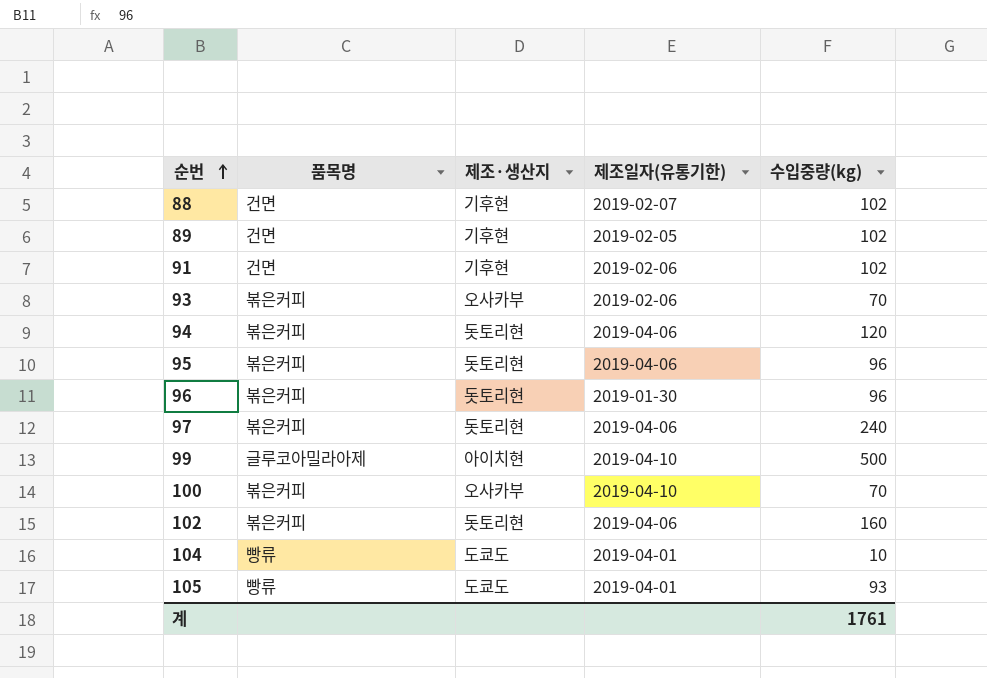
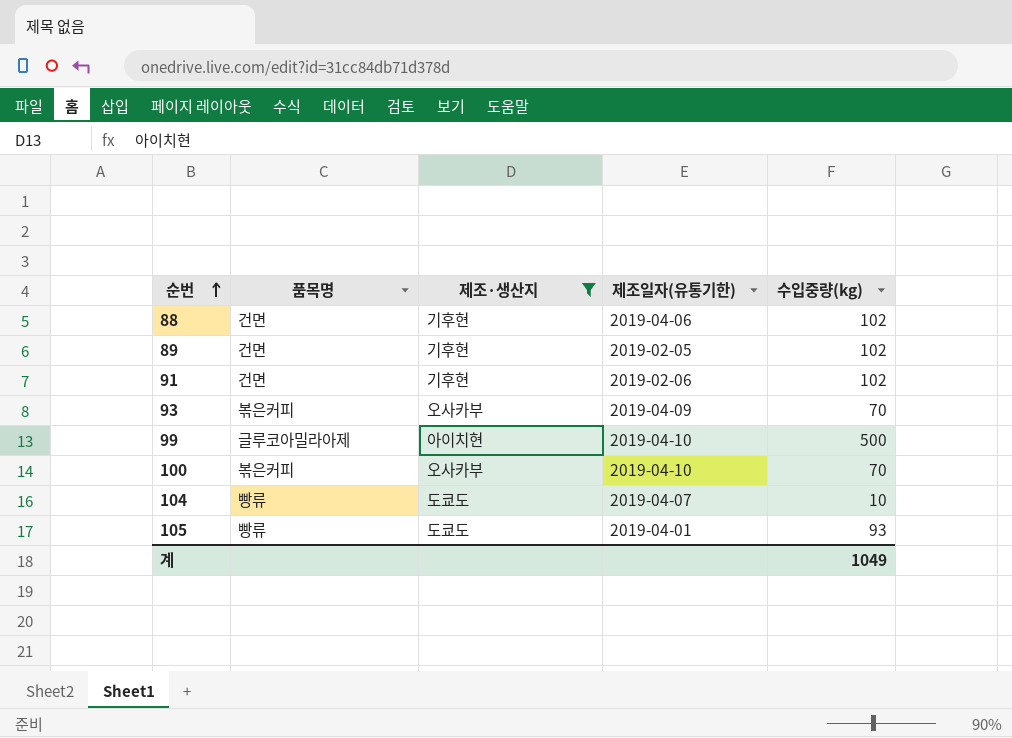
filter: none -> 제조·생산지 != 돗토리현
88 | 제조일자(유통기한): 2019-02-07 -> 2019-04-06
93 | 제조일자(유통기한): 2019-02-06 -> 2019-04-09
104 | 제조일자(유통기한): 2019-04-01 -> 2019-04-07
계 | 수입중량(kg): 1761 -> 1049

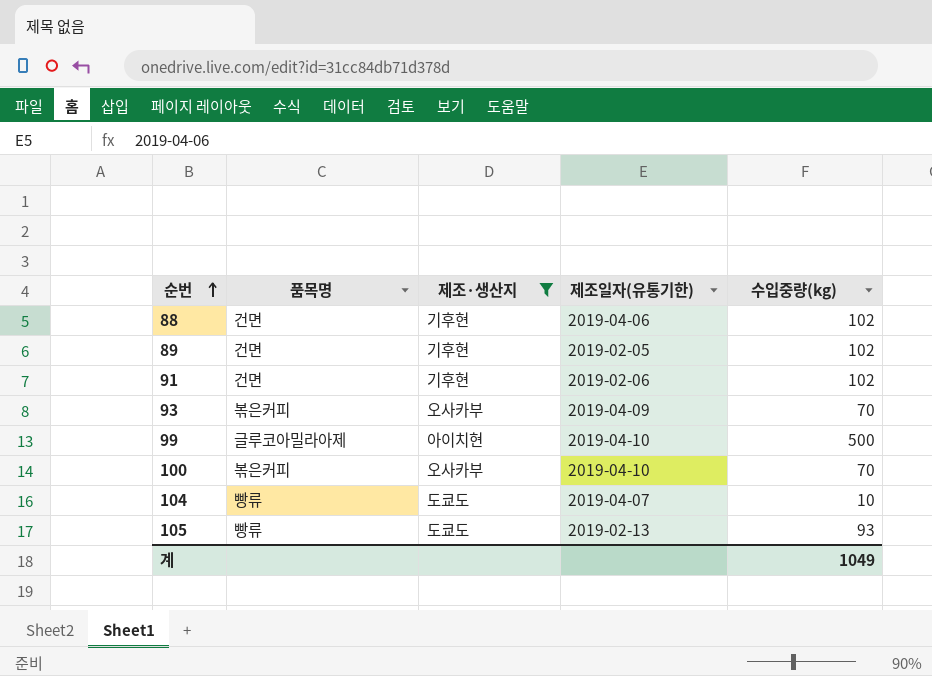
105 | 제조일자(유통기한): 2019-04-01 -> 2019-02-13

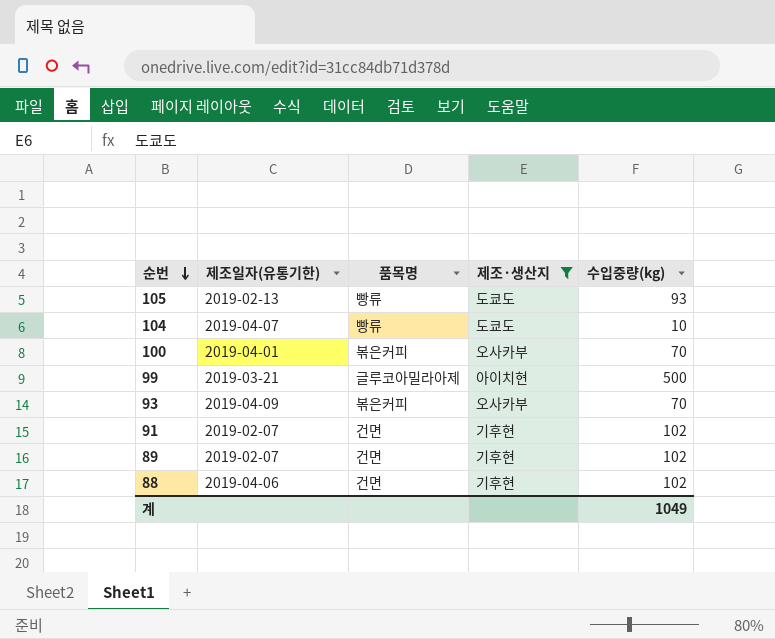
row order: 순번 ascending -> 순번 descending
column 제조일자(유통기한) | position: 4 -> 2
100 | 제조일자(유통기한): 2019-04-10 -> 2019-04-01
99 | 제조일자(유통기한): 2019-04-10 -> 2019-03-21
91 | 제조일자(유통기한): 2019-02-06 -> 2019-02-07
89 | 제조일자(유통기한): 2019-02-05 -> 2019-02-07

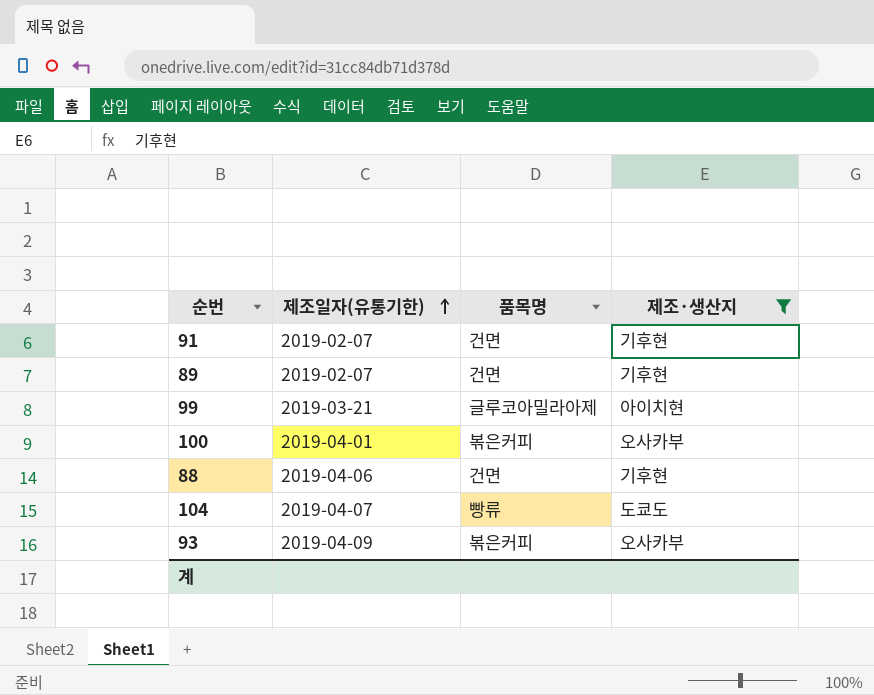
row order: 순번 descending -> 제조일자(유통기한) ascending
column 수입중량(kg) | position: 5 -> none
row 105: 2019-02-13 | 빵류 | 도쿄도 | 93 -> none

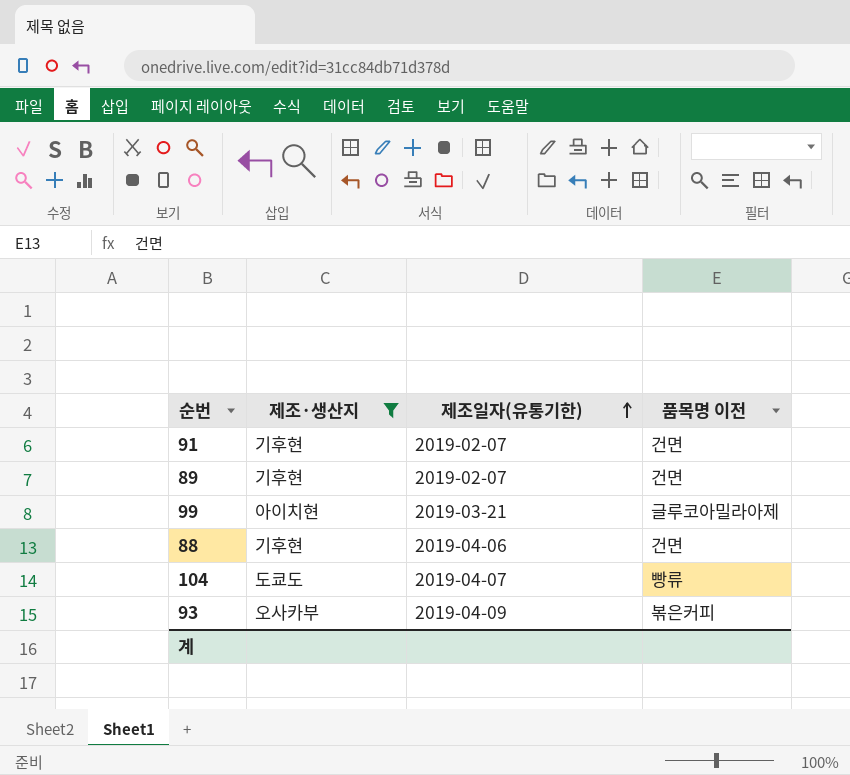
column 제조·생산지 | position: 4 -> 2
column name: 품목명 -> 품목명 이전
row 100: 2019-04-01 | 볶은커피 | 오사카부 -> none

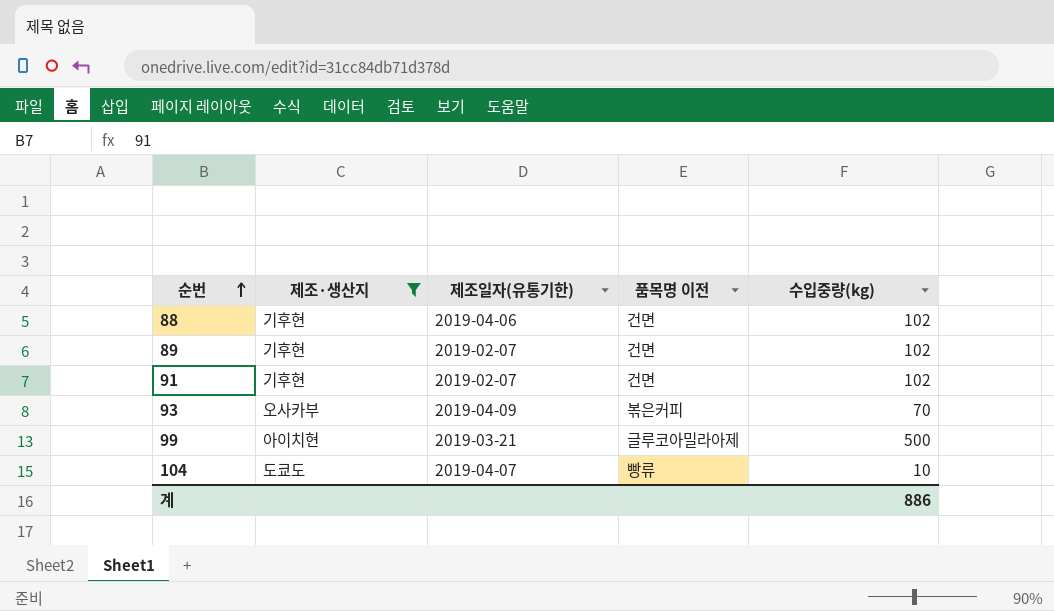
row order: 제조일자(유통기한) ascending -> 순번 ascending
column 수입중량(kg) | position: none -> 5

